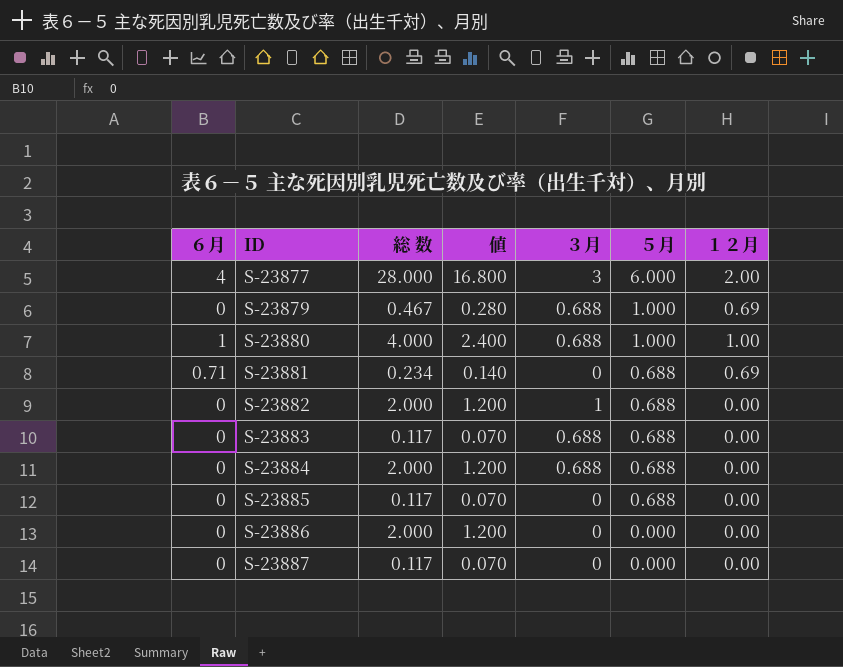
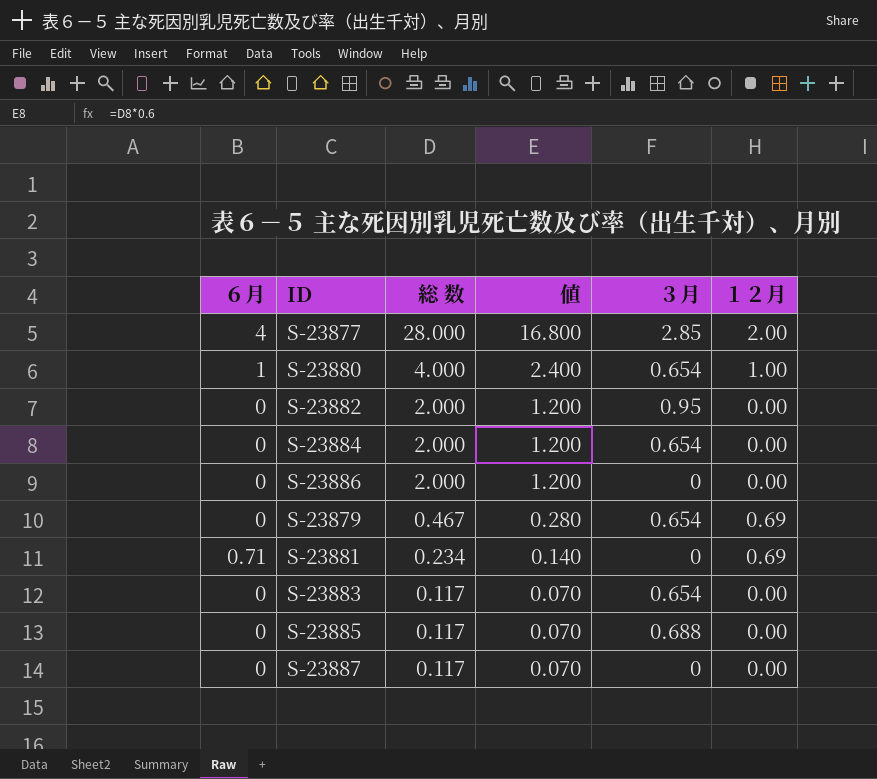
row order: ID ascending -> 総 数 descending
column ５月 | position: 6 -> none
S-23877 | ３月: 3 -> 2.85
S-23880 | ３月: 0.688 -> 0.654
S-23882 | ３月: 1 -> 0.95
S-23884 | ３月: 0.688 -> 0.654
S-23879 | ３月: 0.688 -> 0.654
S-23883 | ３月: 0.688 -> 0.654
S-23885 | ３月: 0 -> 0.688

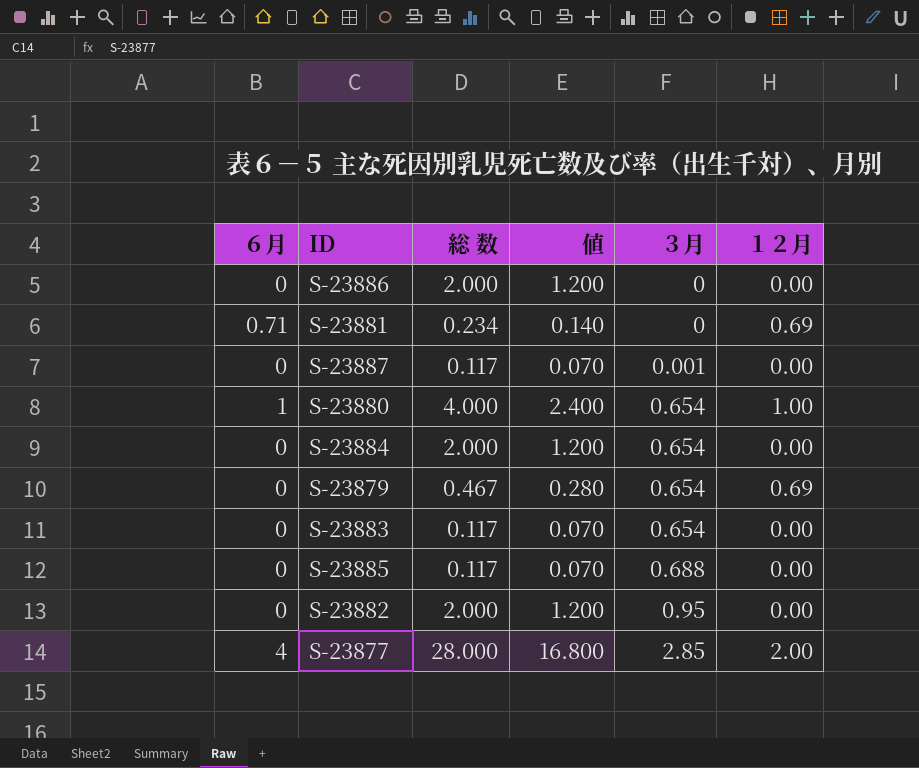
row order: 総 数 descending -> ３月 ascending
S-23887 | ３月: 0 -> 0.001

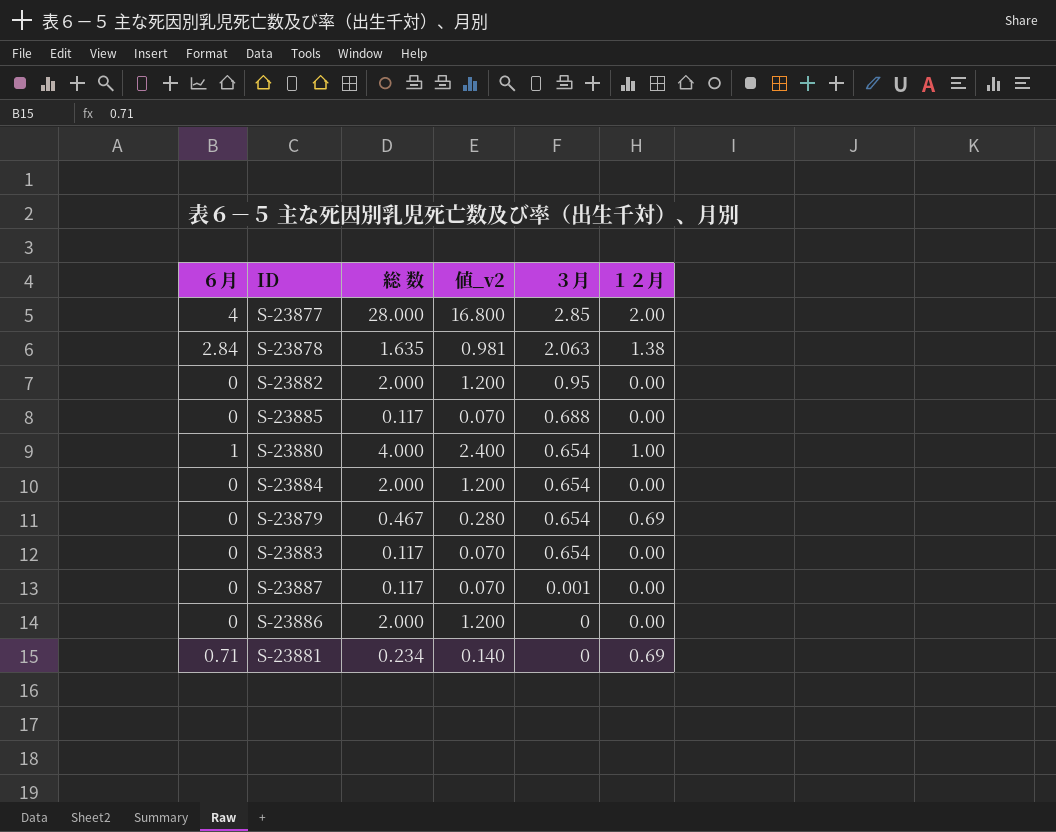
row order: ３月 ascending -> ３月 descending
column name: 値 -> 値_v2
row S-23878: none -> 2.84 | 1.635 | 0.981 | 2.063 | 1.38

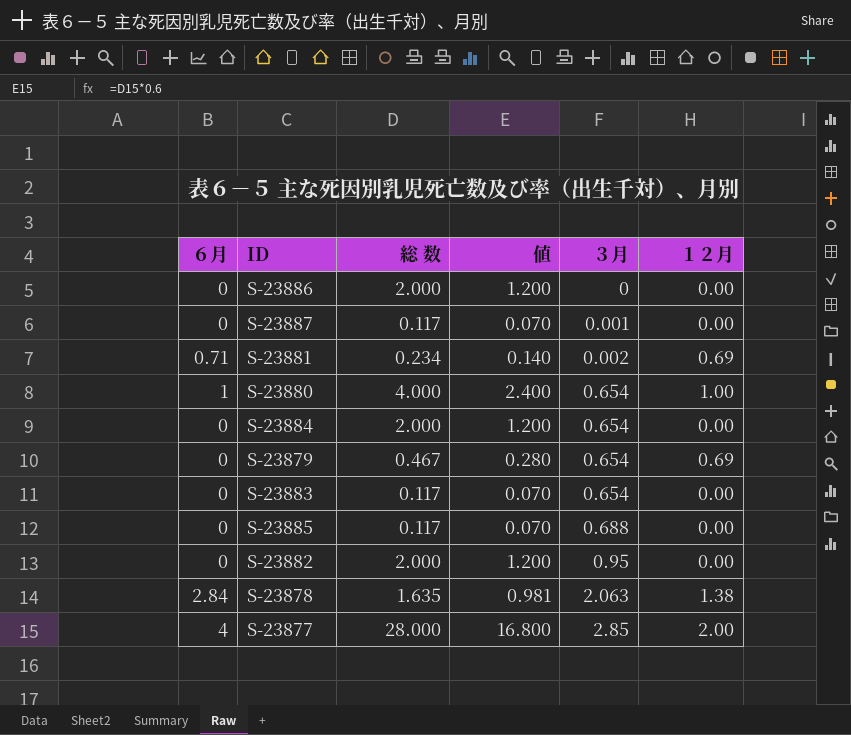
row order: ３月 descending -> ３月 ascending
column name: 値_v2 -> 値
S-23881 | ３月: 0 -> 0.002

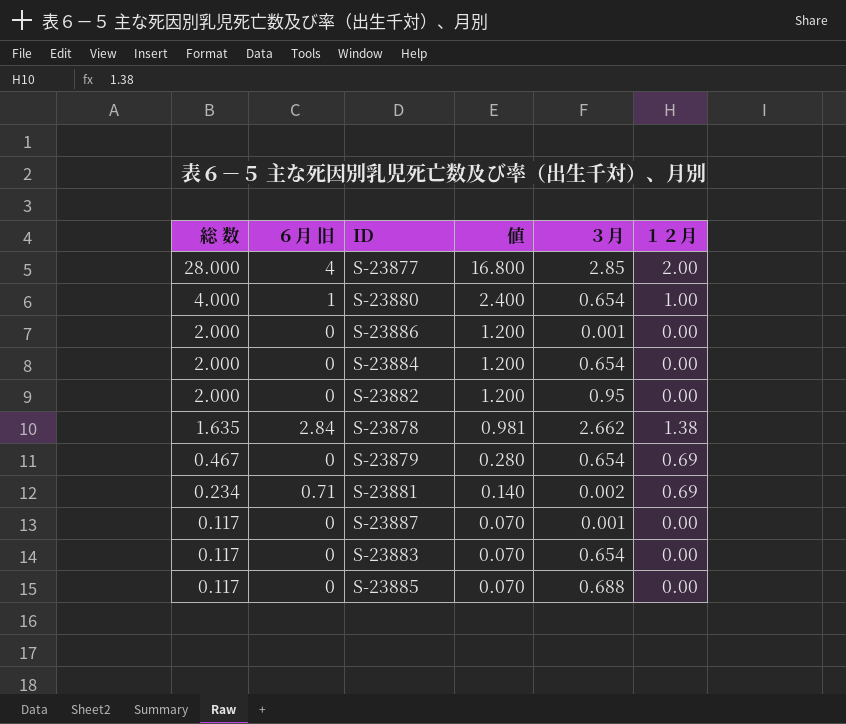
row order: ３月 ascending -> 総 数 descending
column 総 数 | position: 3 -> 1
column name: ６月 -> ６月 旧
S-23886 | ３月: 0 -> 0.001
S-23878 | ３月: 2.063 -> 2.662

